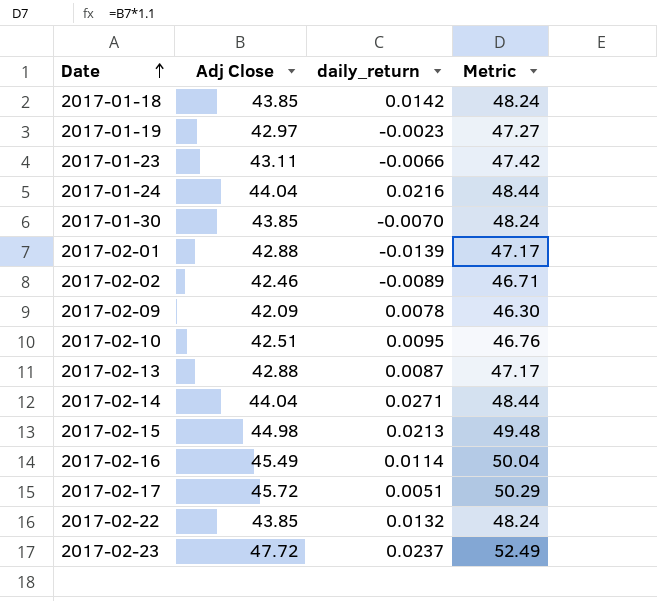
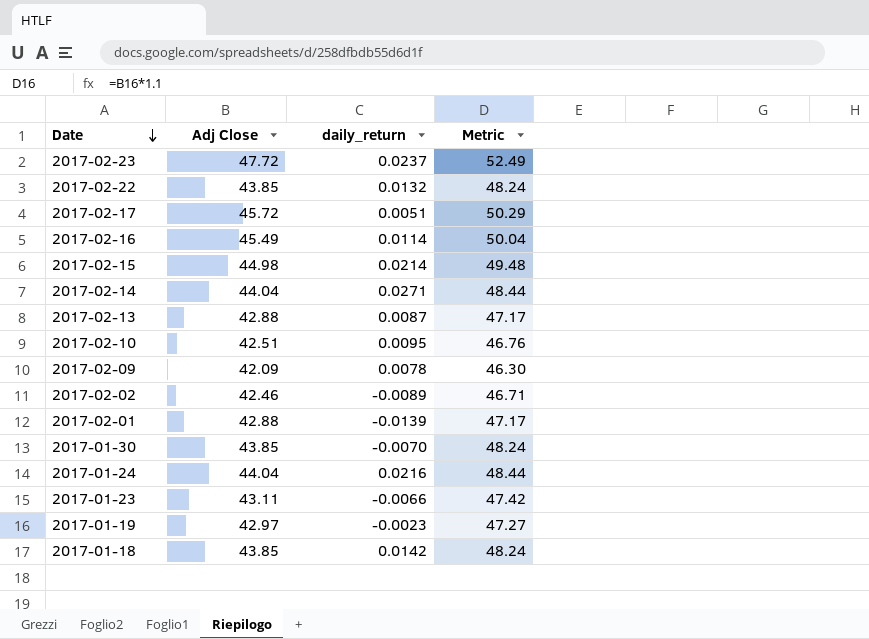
row order: Date ascending -> Date descending
2017-02-15 | daily_return: 0.0213 -> 0.0214

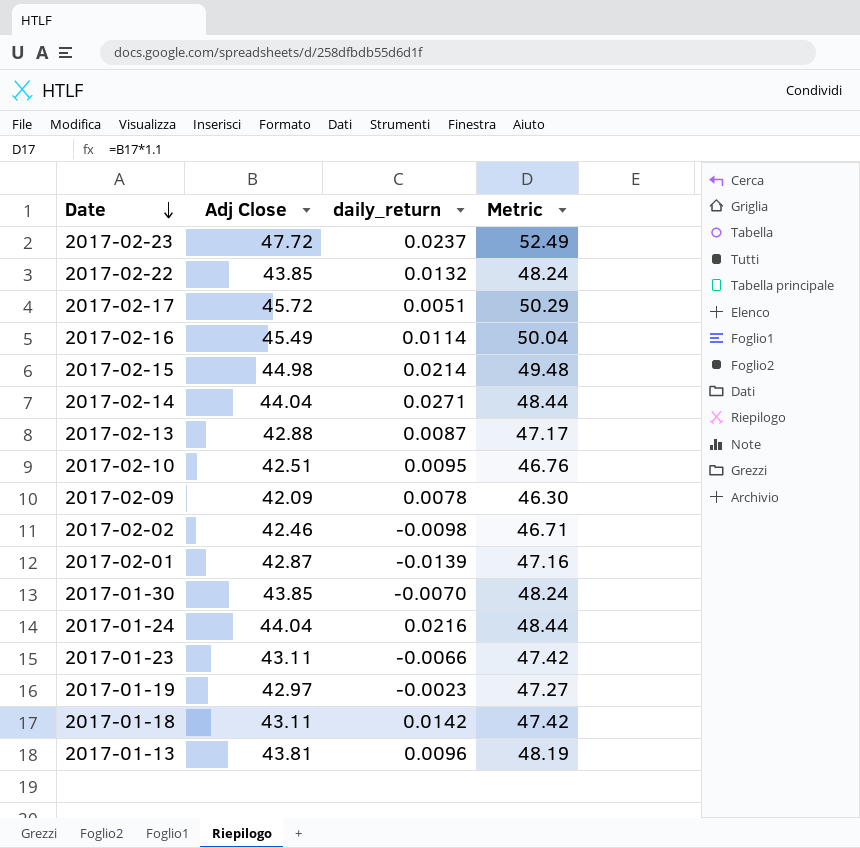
2017-02-02 | daily_return: -0.0089 -> -0.0098
2017-02-01 | Adj Close: 42.88 -> 42.87
2017-02-01 | Metric: 47.17 -> 47.16
2017-01-18 | Adj Close: 43.85 -> 43.11
2017-01-18 | Metric: 48.24 -> 47.42
row 2017-01-13: none -> 43.81 | 0.0096 | 48.19

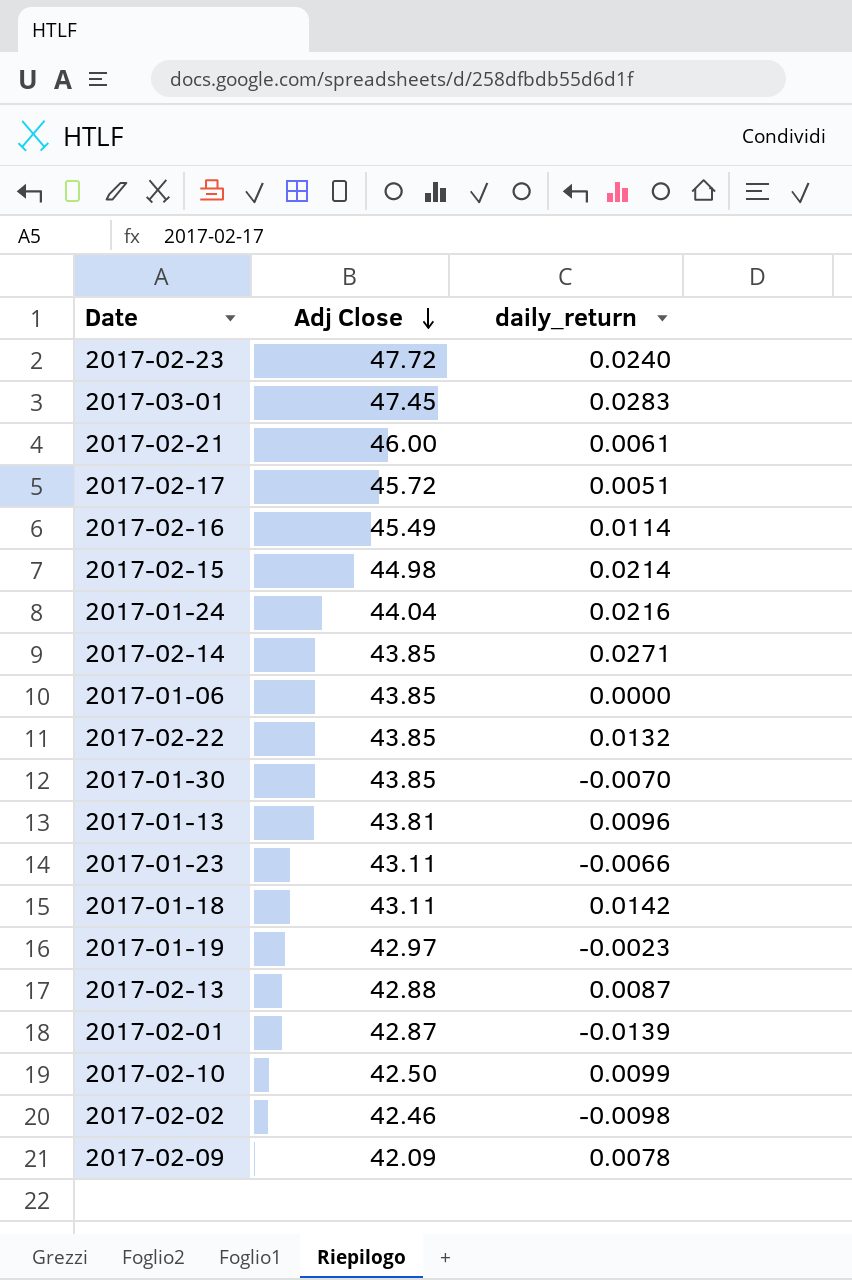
row order: Date descending -> Adj Close descending
column Metric | formula: [Adj Close] * 1.1 -> none
2017-02-23 | daily_return: 0.0237 -> 0.0240
row 2017-03-01: none -> 47.45 | 0.0283
row 2017-02-21: none -> 46.00 | 0.0061
2017-02-14 | Adj Close: 44.04 -> 43.85
row 2017-01-06: none -> 43.85 | 0.0000
2017-02-10 | Adj Close: 42.51 -> 42.50
2017-02-10 | daily_return: 0.0095 -> 0.0099

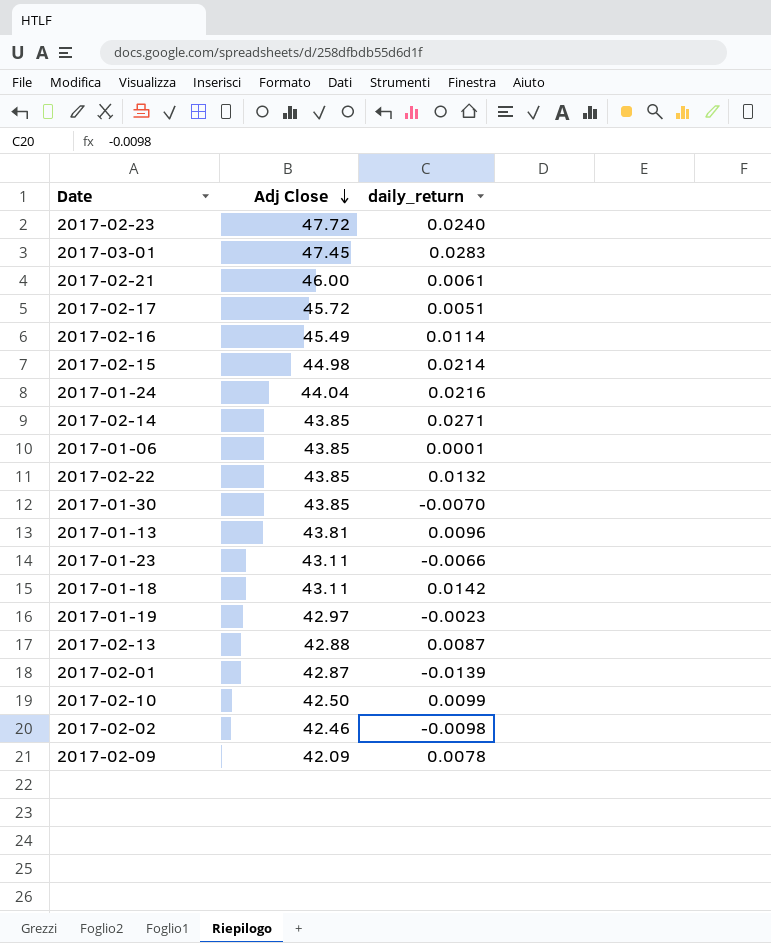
2017-01-06 | daily_return: 0.0000 -> 0.0001

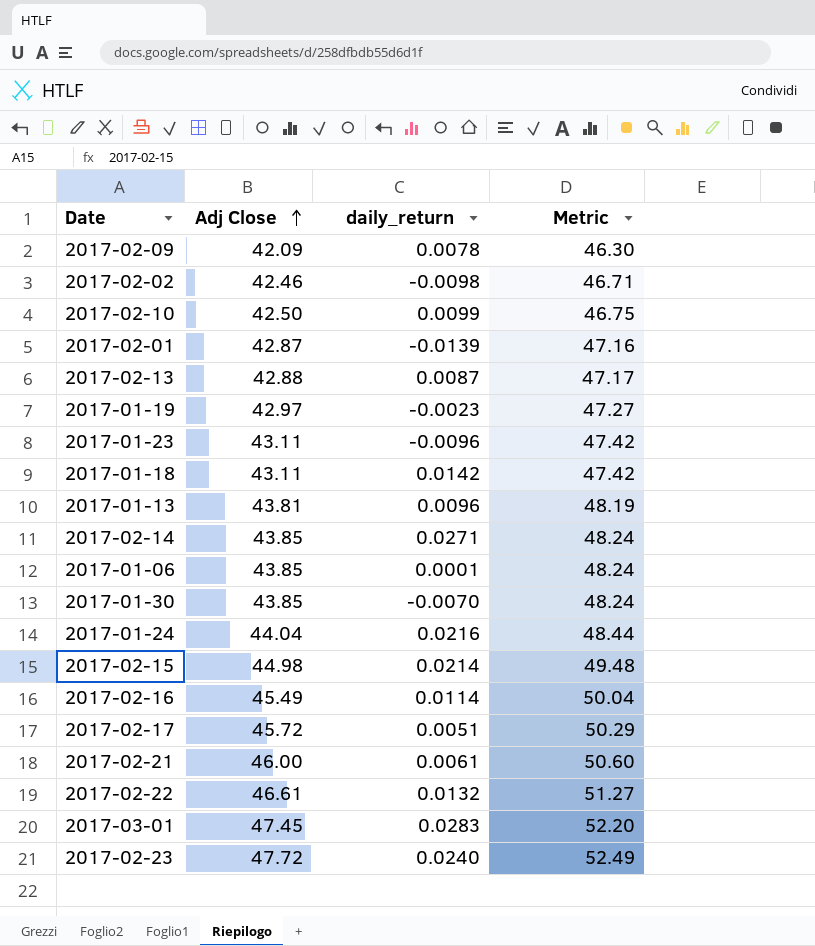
row order: Adj Close descending -> Adj Close ascending
column Metric | formula: none -> [Adj Close] * 1.1
2017-01-23 | daily_return: -0.0066 -> -0.0096
2017-02-22 | Adj Close: 43.85 -> 46.61

